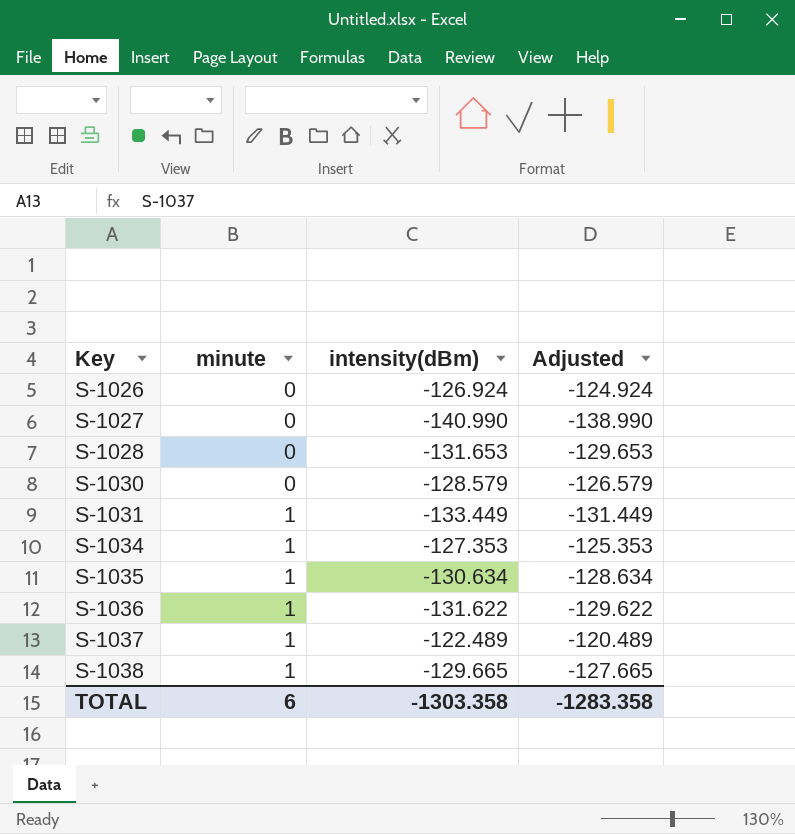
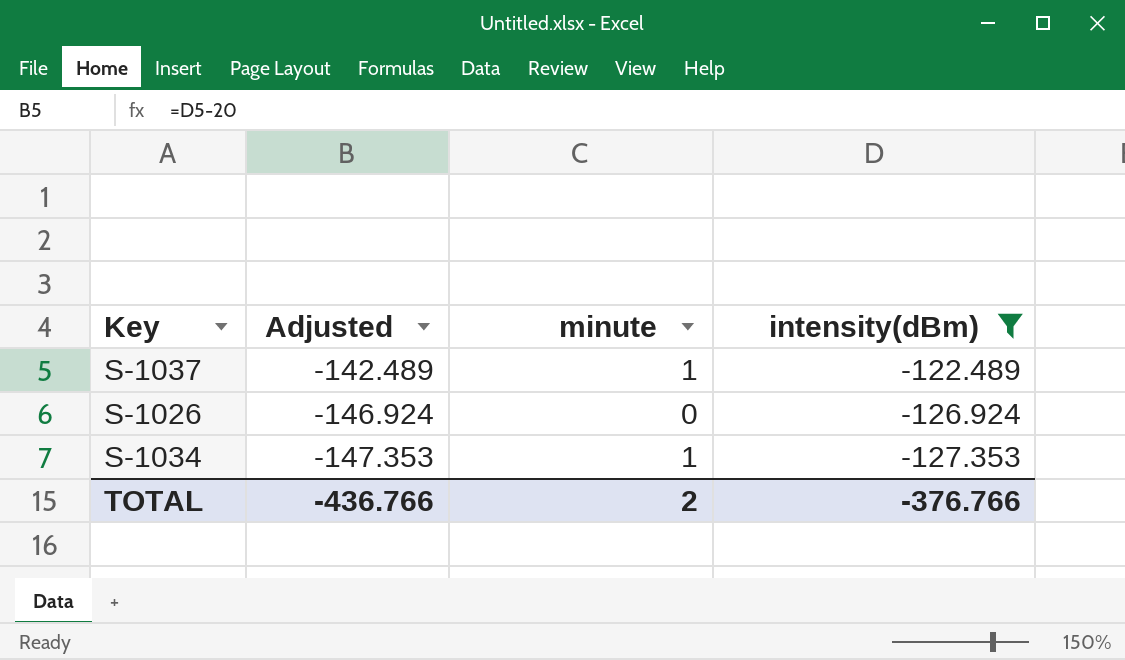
filter: none -> intensity(dBm) >= -127.353
row order: Key ascending -> Adjusted descending
column Adjusted | formula: [intensity(dBm)] + 2 -> [intensity(dBm)] - 20
column Adjusted | position: 4 -> 2
TOTAL | Adjusted: -1283.358 -> -436.766
TOTAL | minute: 6 -> 2
TOTAL | intensity(dBm): -1303.358 -> -376.766

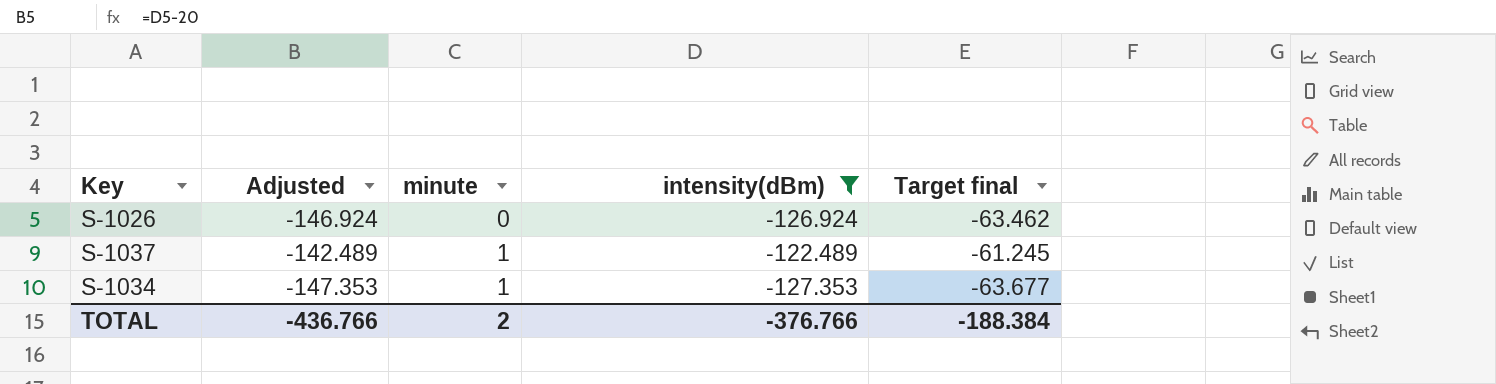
row order: Adjusted descending -> minute ascending
column Target final | formula: none -> [intensity(dBm)] * 0.5

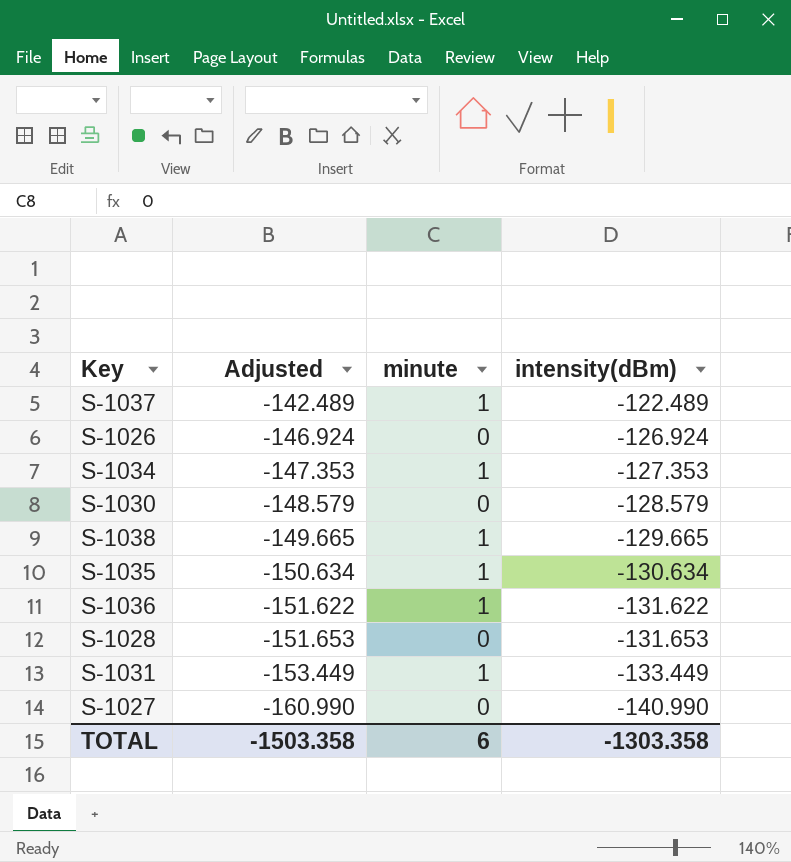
filter: intensity(dBm) >= -127.353 -> none
row order: minute ascending -> Adjusted descending
column Target final | formula: [intensity(dBm)] * 0.5 -> none
TOTAL | Adjusted: -436.766 -> -1503.358
TOTAL | minute: 2 -> 6
TOTAL | intensity(dBm): -376.766 -> -1303.358

